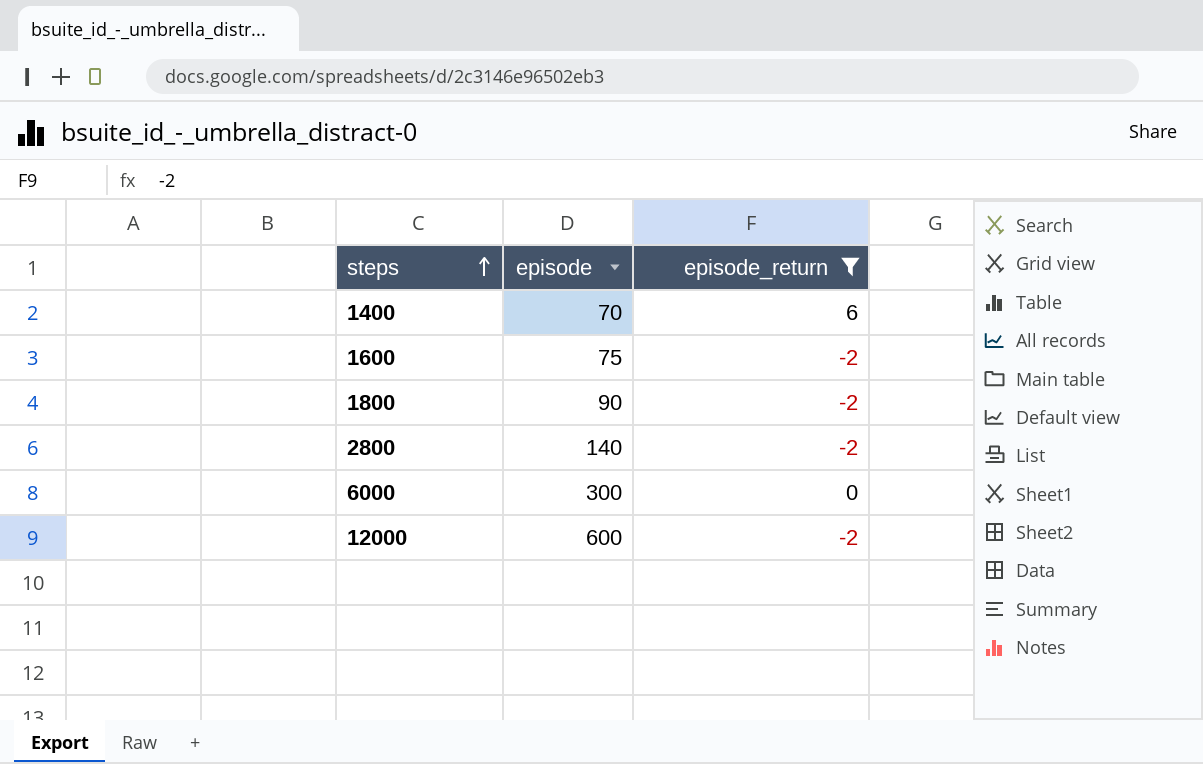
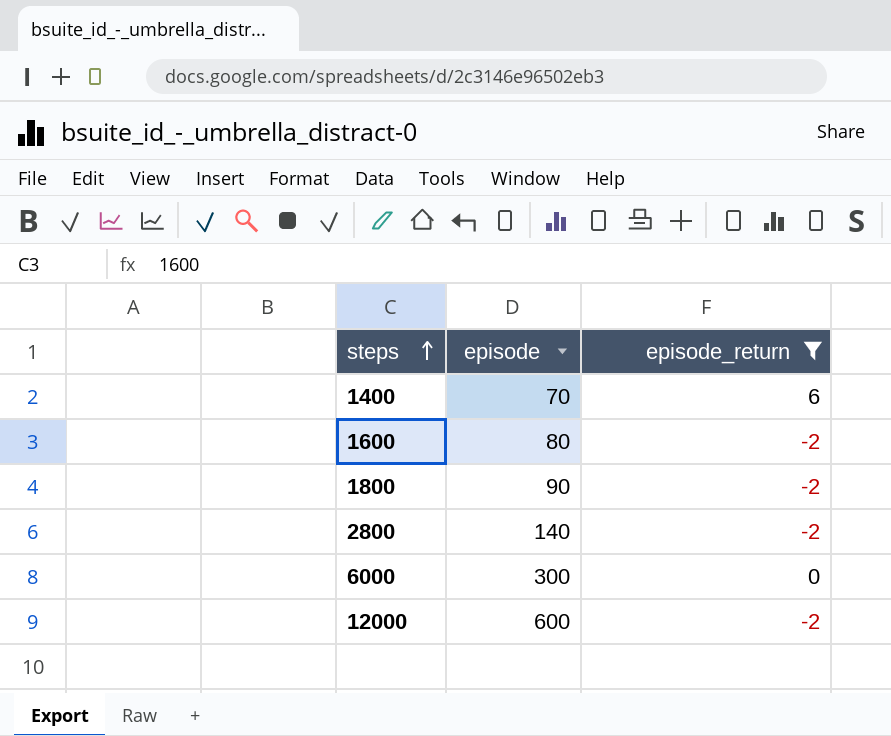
1600 | episode: 75 -> 80

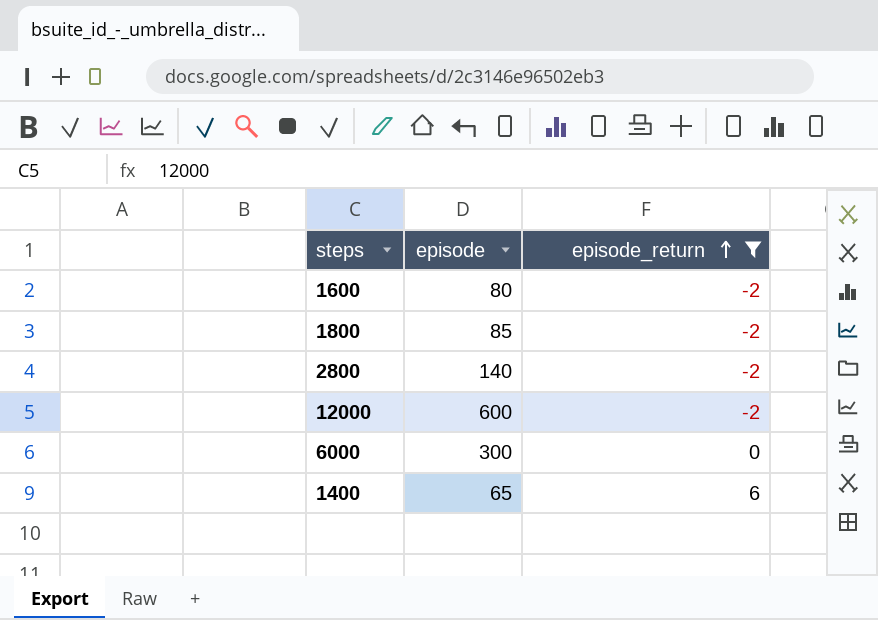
row order: steps ascending -> episode_return ascending
1800 | episode: 90 -> 85
1400 | episode: 70 -> 65

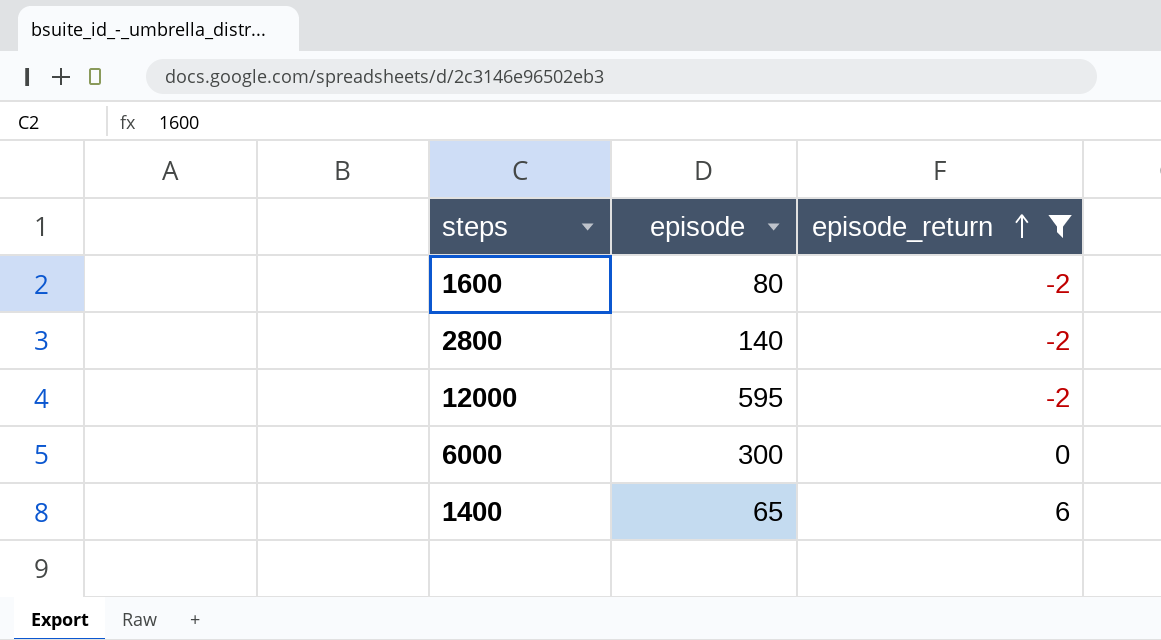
row 1800: 85 | -2 -> none
12000 | episode: 600 -> 595

